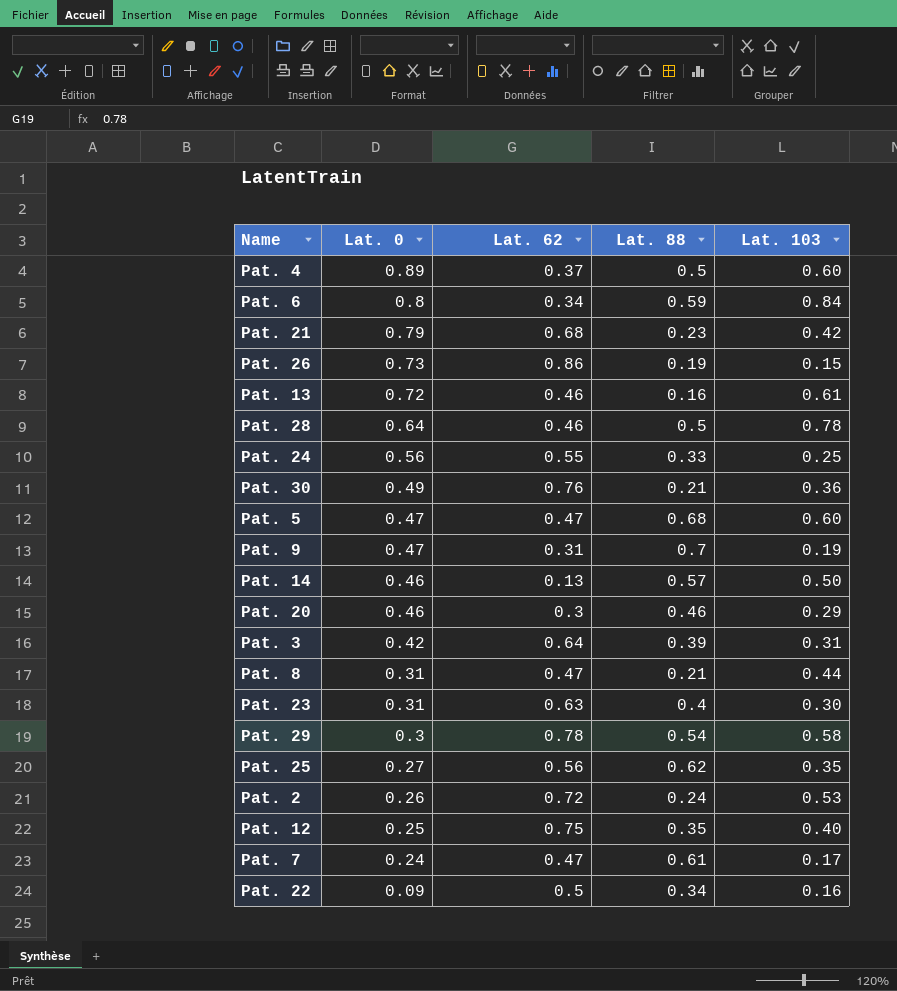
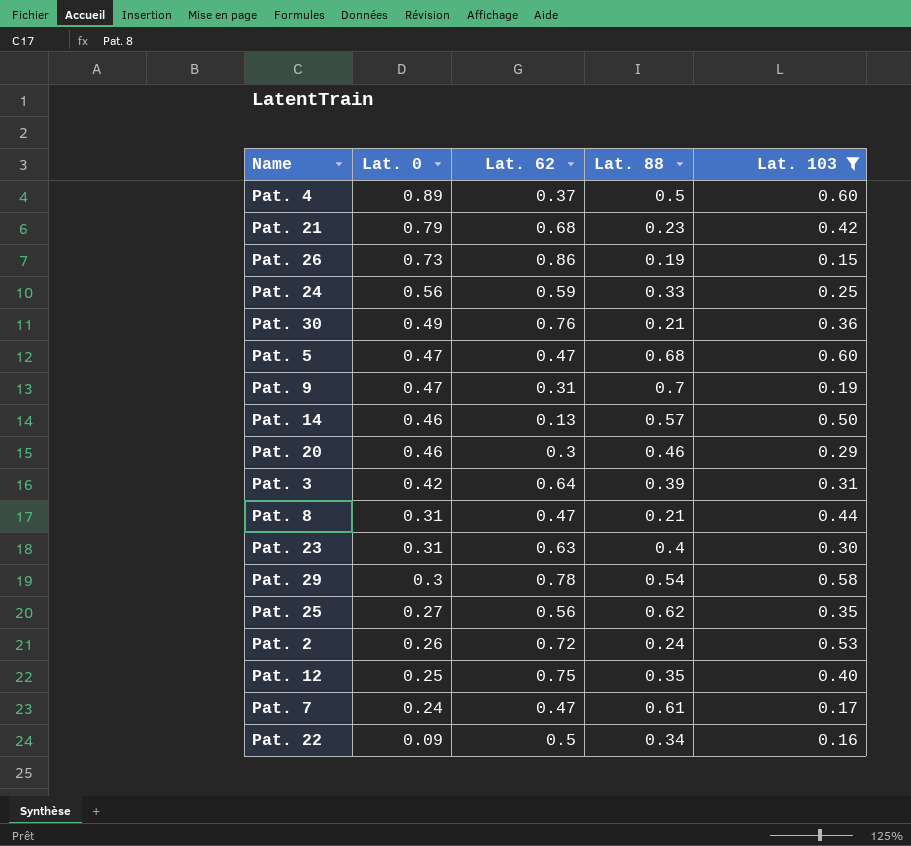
filter: none -> Lat. 103 <= 0.60
Pat. 24 | Lat. 62: 0.55 -> 0.59

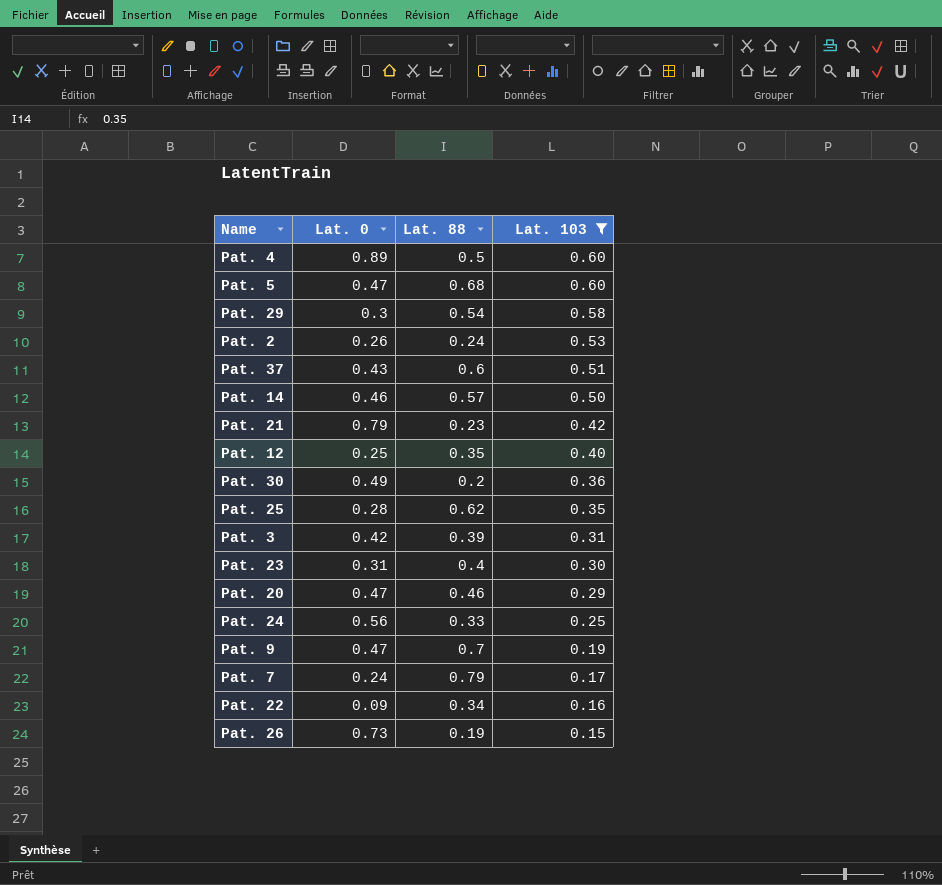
row order: Lat. 0 descending -> Lat. 103 descending
column Lat. 62 | position: 3 -> none
row Pat. 8: 0.31 | 0.47 | 0.21 | 0.44 -> none
row Pat. 37: none -> 0.43 | 0.6 | 0.51
Pat. 30 | Lat. 88: 0.21 -> 0.2
Pat. 25 | Lat. 0: 0.27 -> 0.28
Pat. 20 | Lat. 0: 0.46 -> 0.47
Pat. 7 | Lat. 88: 0.61 -> 0.79

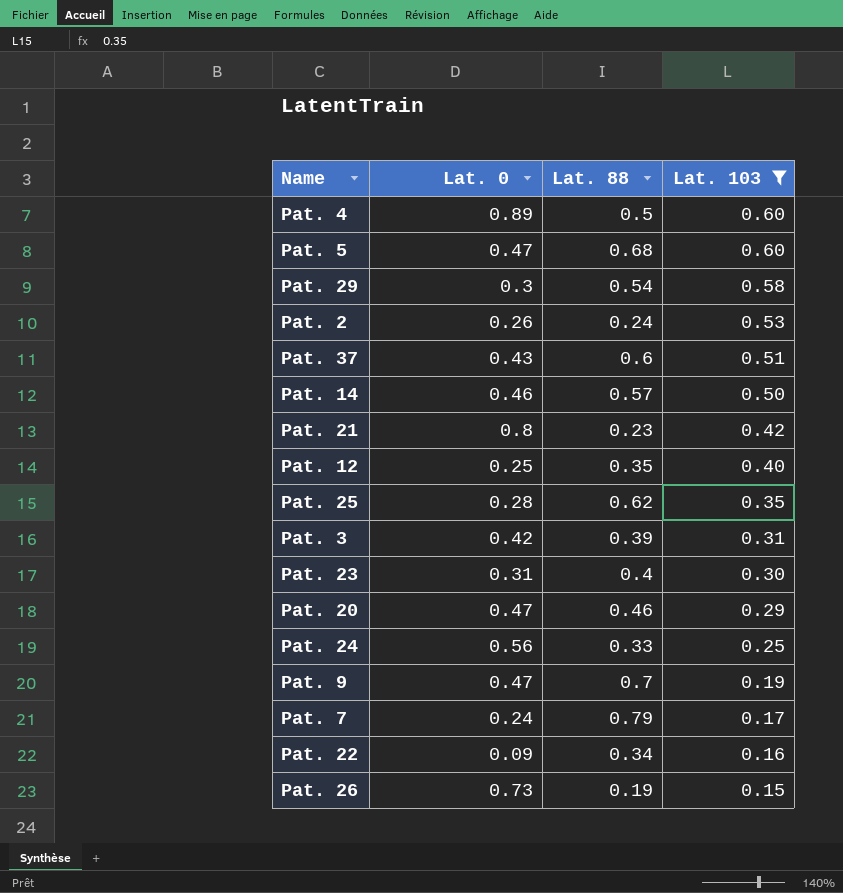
row Pat. 30: 0.49 | 0.2 | 0.36 -> none
Pat. 21 | Lat. 0: 0.79 -> 0.8

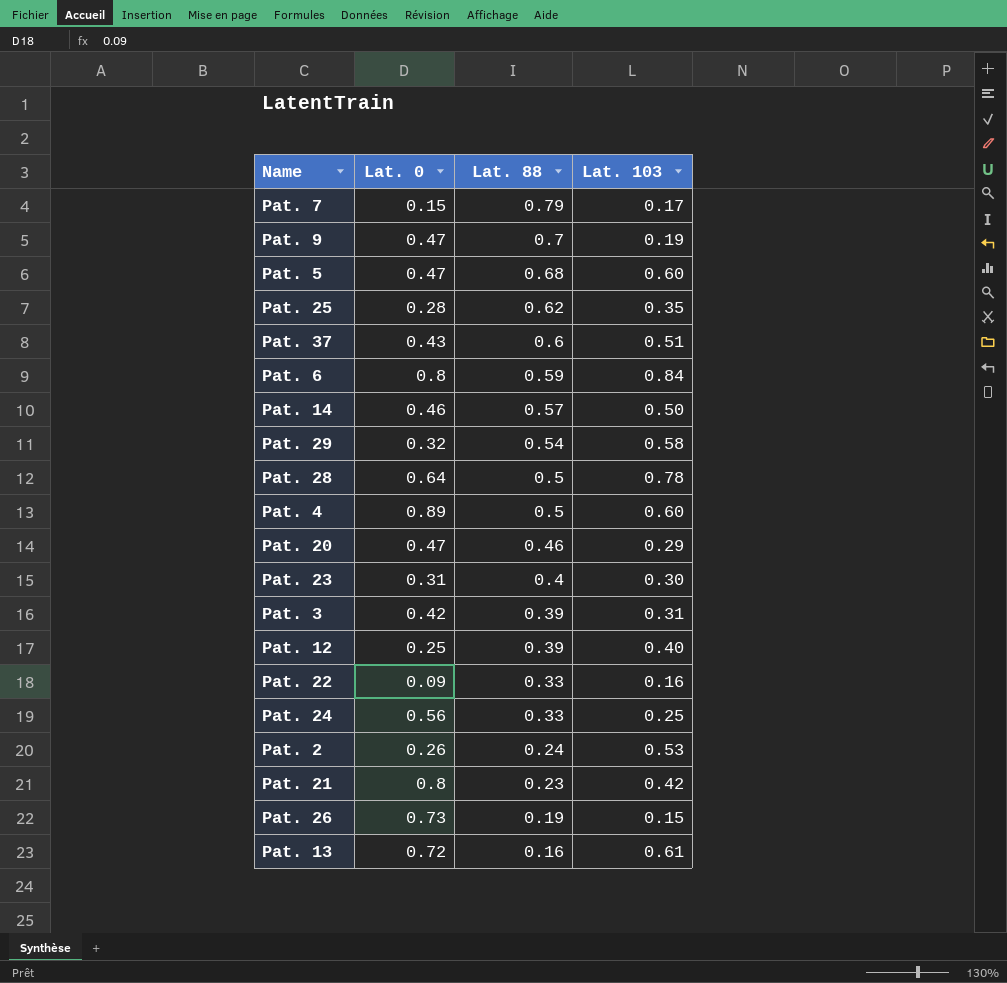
filter: Lat. 103 <= 0.60 -> none
row order: Lat. 103 descending -> Lat. 88 descending
Pat. 7 | Lat. 0: 0.24 -> 0.15
Pat. 29 | Lat. 0: 0.3 -> 0.32
Pat. 12 | Lat. 88: 0.35 -> 0.39
Pat. 22 | Lat. 88: 0.34 -> 0.33

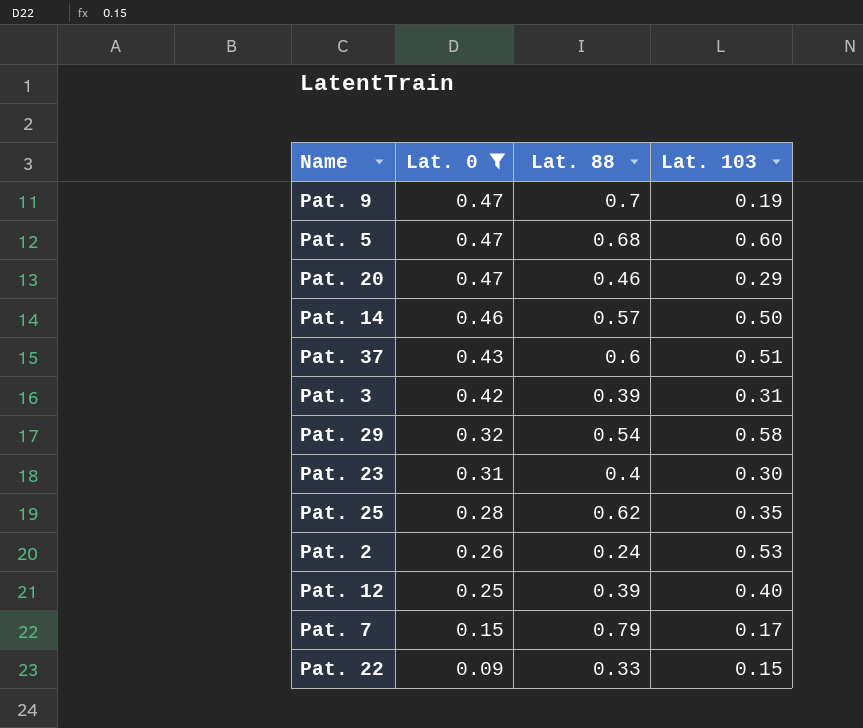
filter: none -> Lat. 0 <= 0.47
row order: Lat. 88 descending -> Lat. 0 descending
Pat. 22 | Lat. 103: 0.16 -> 0.15

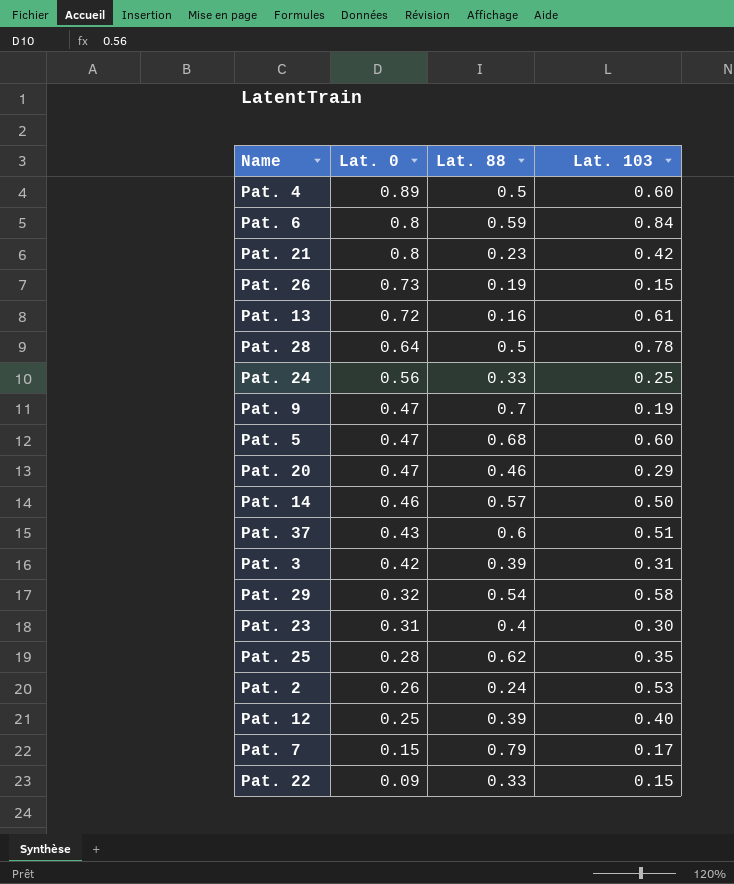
filter: Lat. 0 <= 0.47 -> none

